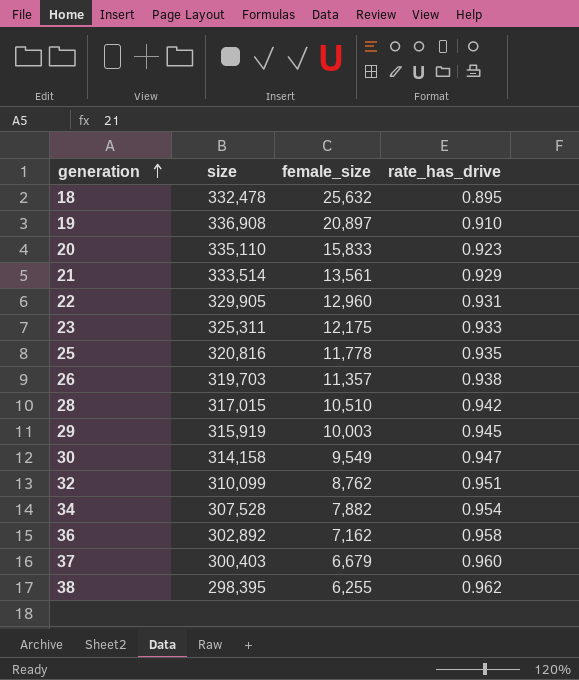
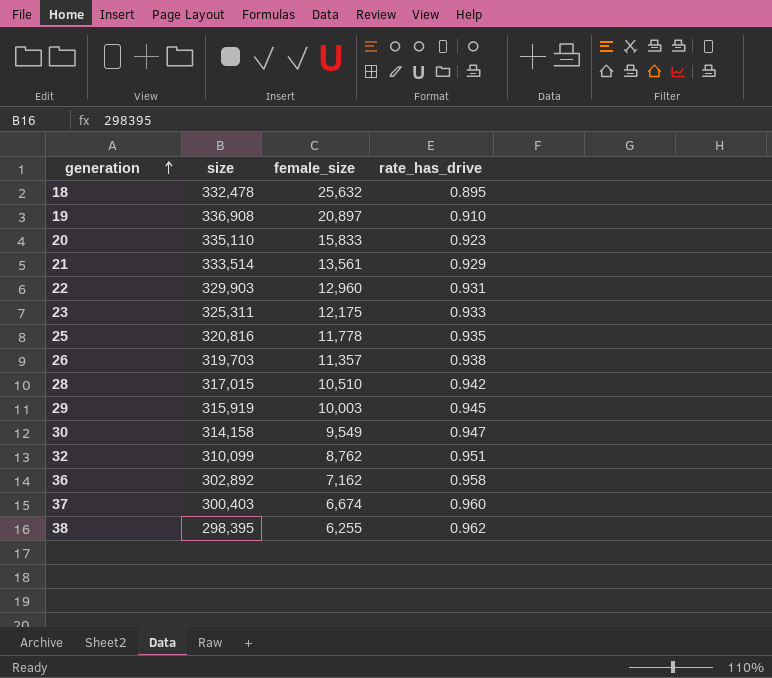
row 34: 307,528 | 7,882 | 0.954 -> none
22 | size: 329,905 -> 329,903
37 | female_size: 6,679 -> 6,674

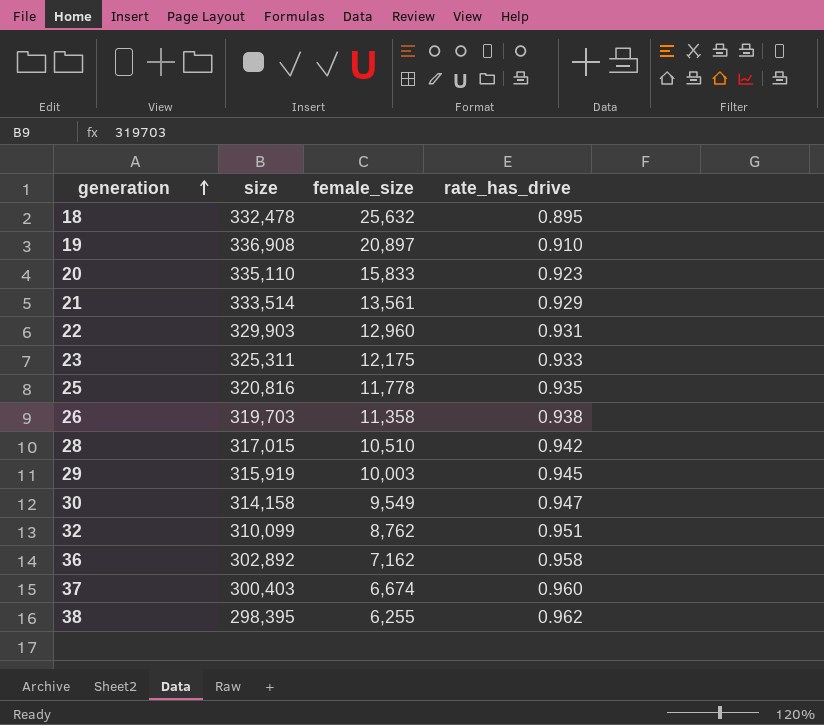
26 | female_size: 11,357 -> 11,358

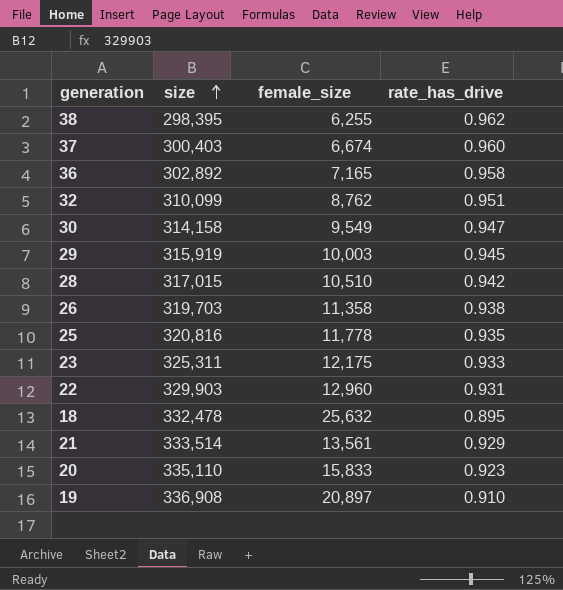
row order: generation ascending -> size ascending
36 | female_size: 7,162 -> 7,165

